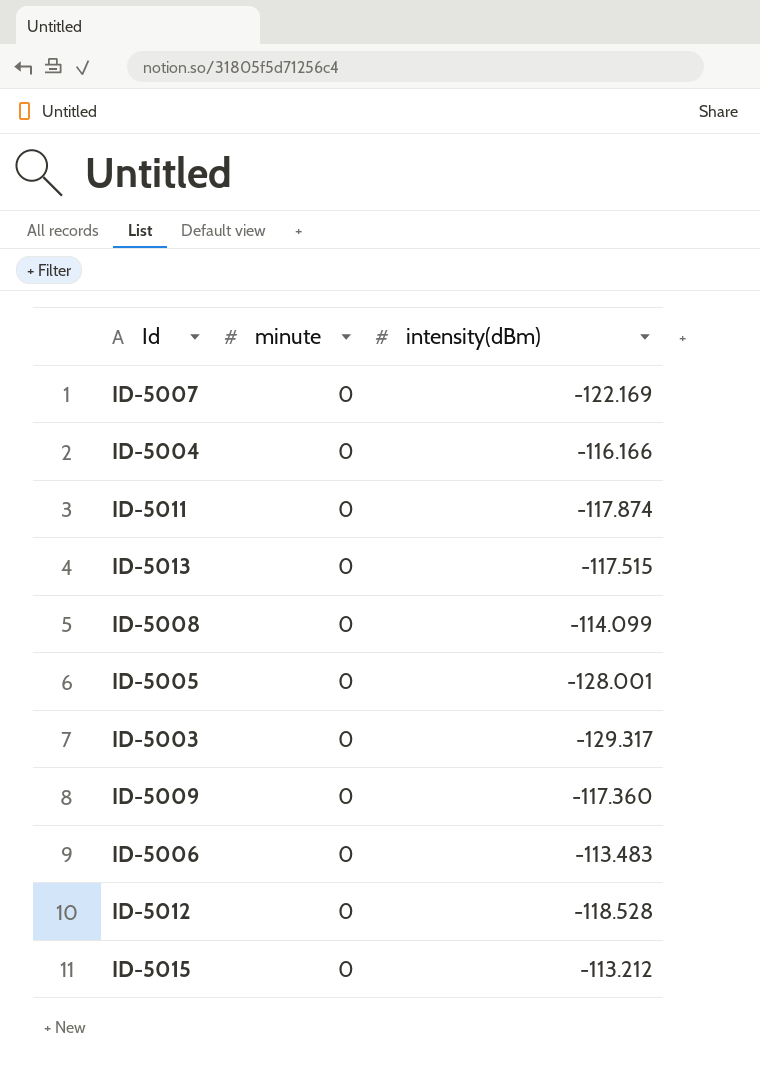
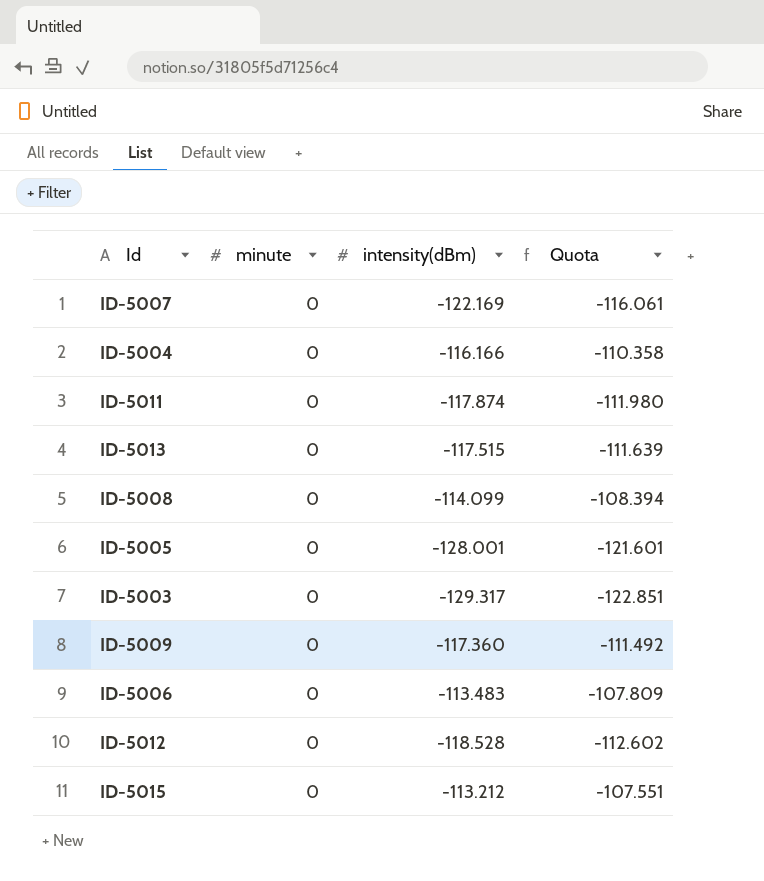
column Quota | formula: none -> [intensity(dBm)] * 0.95

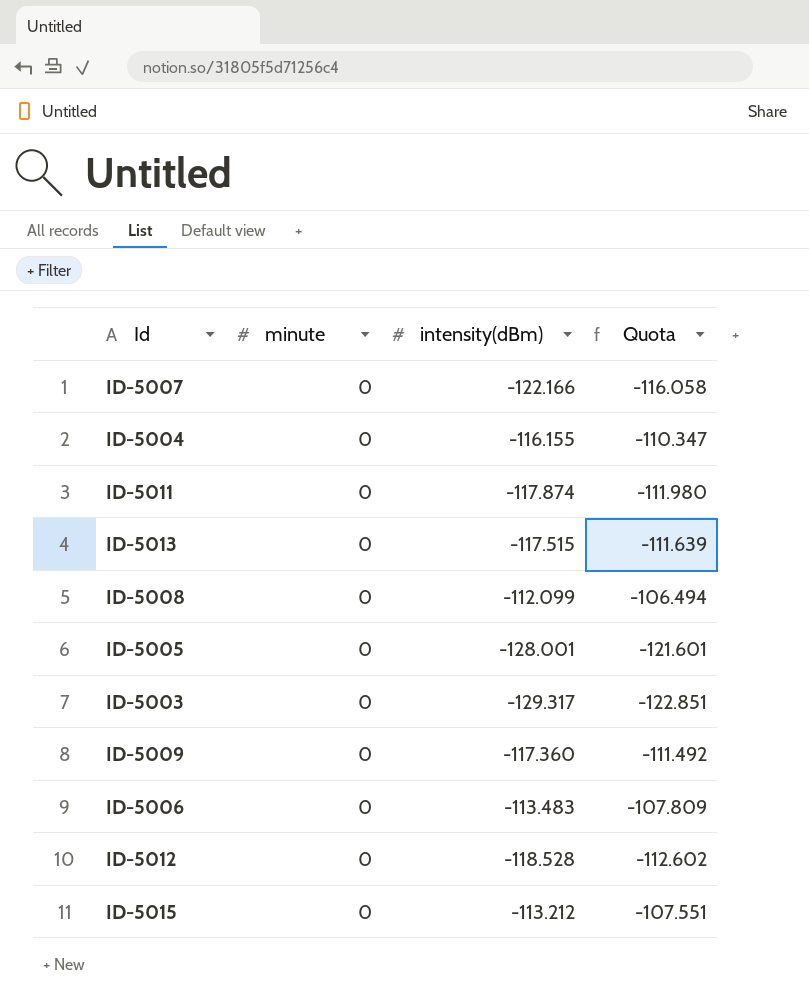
ID-5007 | intensity(dBm): -122.169 -> -122.166
ID-5007 | Quota: -116.061 -> -116.058
ID-5004 | intensity(dBm): -116.166 -> -116.155
ID-5004 | Quota: -110.358 -> -110.347
ID-5008 | intensity(dBm): -114.099 -> -112.099
ID-5008 | Quota: -108.394 -> -106.494

